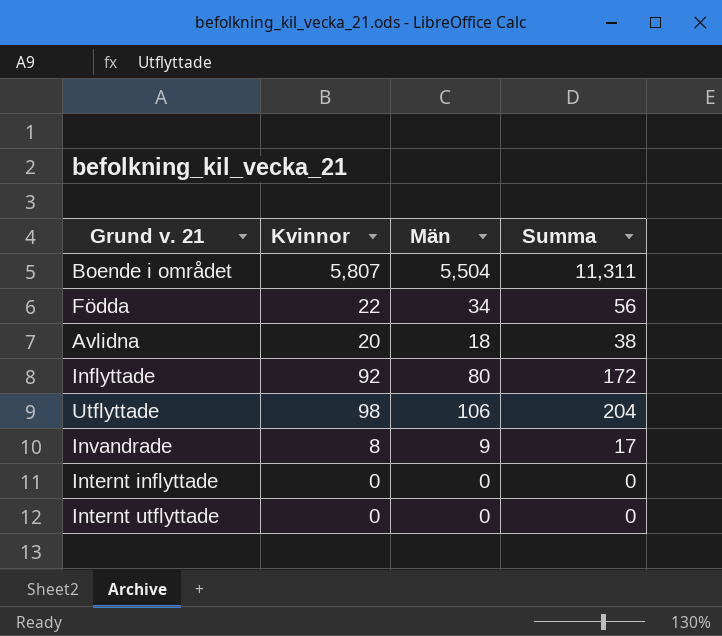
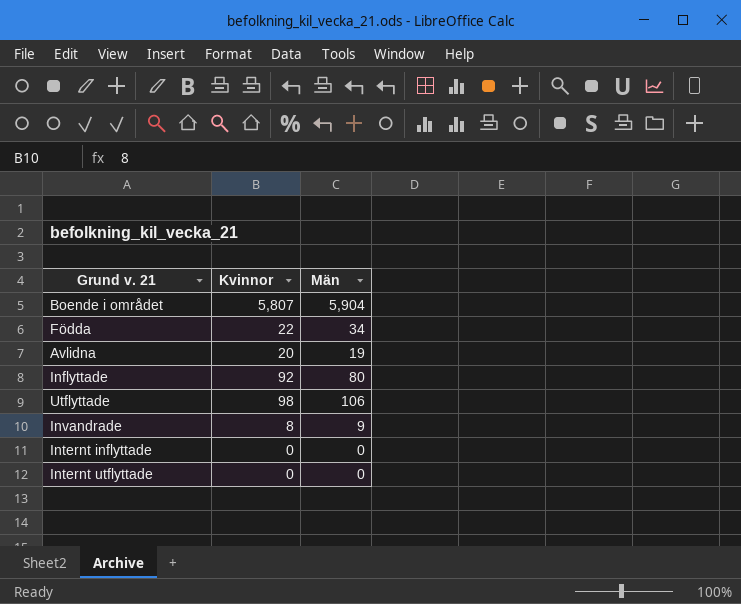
column Summa | formula: [Kvinnor] + [Män] -> none
Boende i området | Män: 5,504 -> 5,904
Avlidna | Män: 18 -> 19

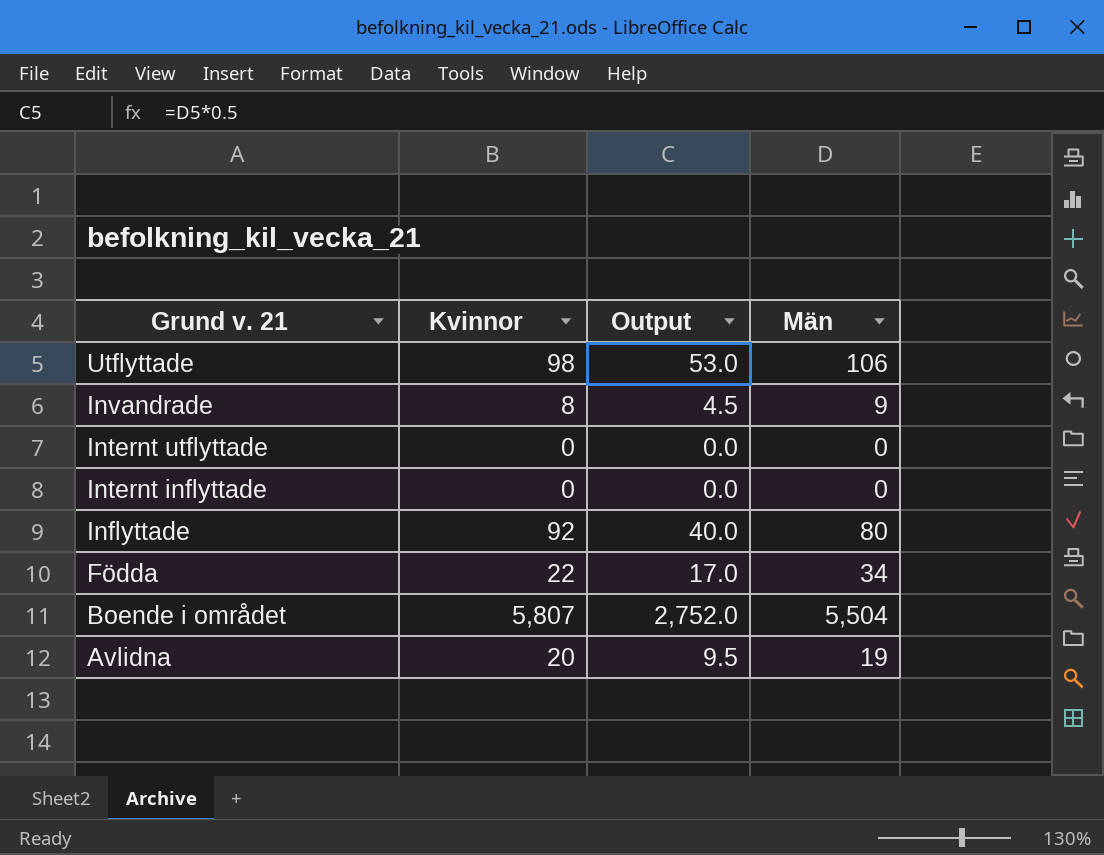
row order: none -> Grund v. 21 descending
column Output | formula: none -> [Män] * 0.5
Boende i området | Män: 5,904 -> 5,504

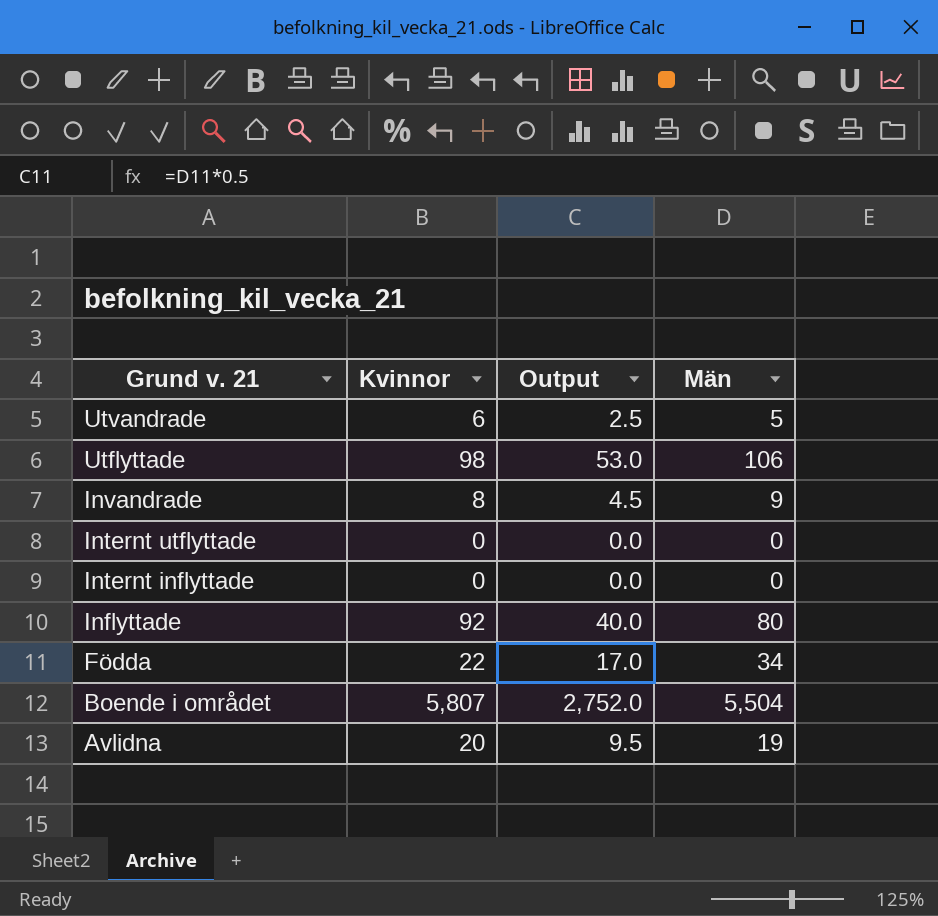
row Utvandrade: none -> 6 | 2.5 | 5

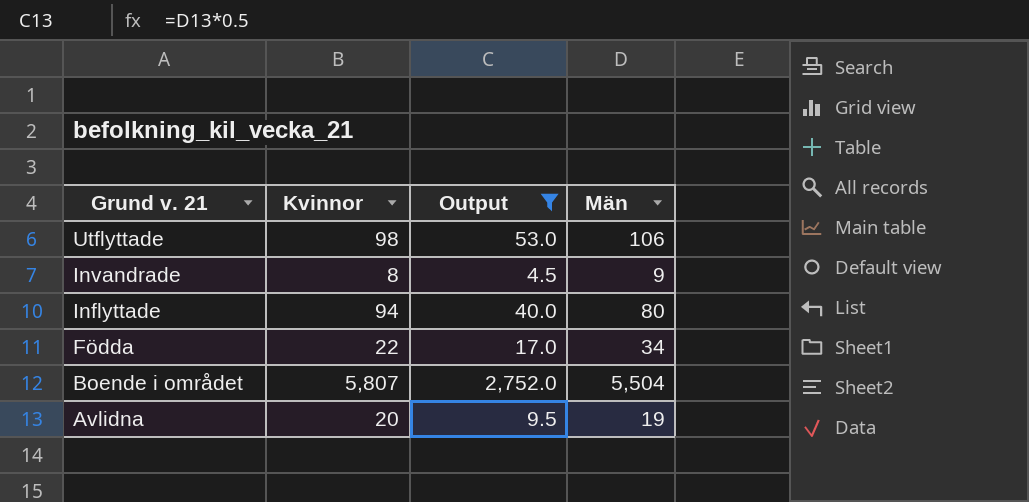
filter: none -> Output >= 4.5
Inflyttade | Kvinnor: 92 -> 94

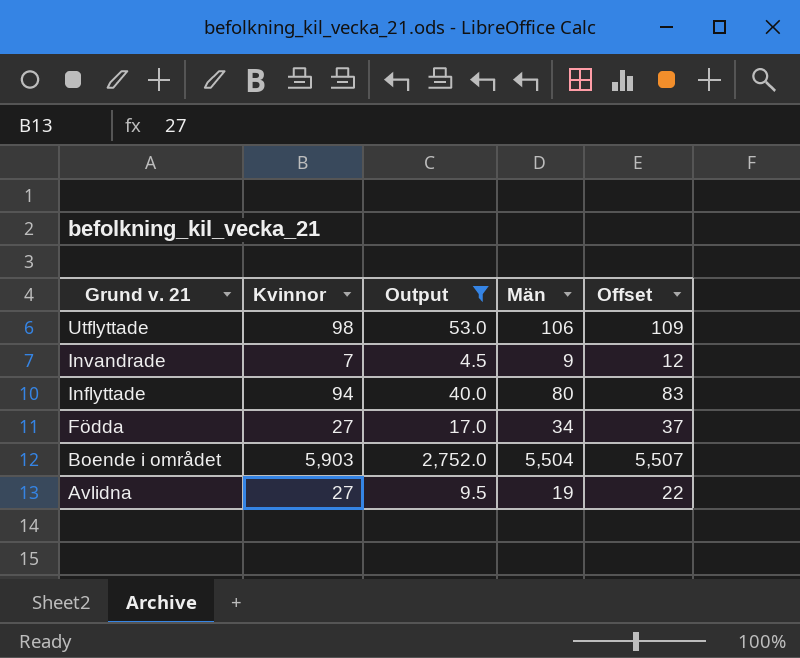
column Offset | formula: none -> [Män] + 3
Invandrade | Kvinnor: 8 -> 7
Födda | Kvinnor: 22 -> 27
Boende i området | Kvinnor: 5,807 -> 5,903
Avlidna | Kvinnor: 20 -> 27

